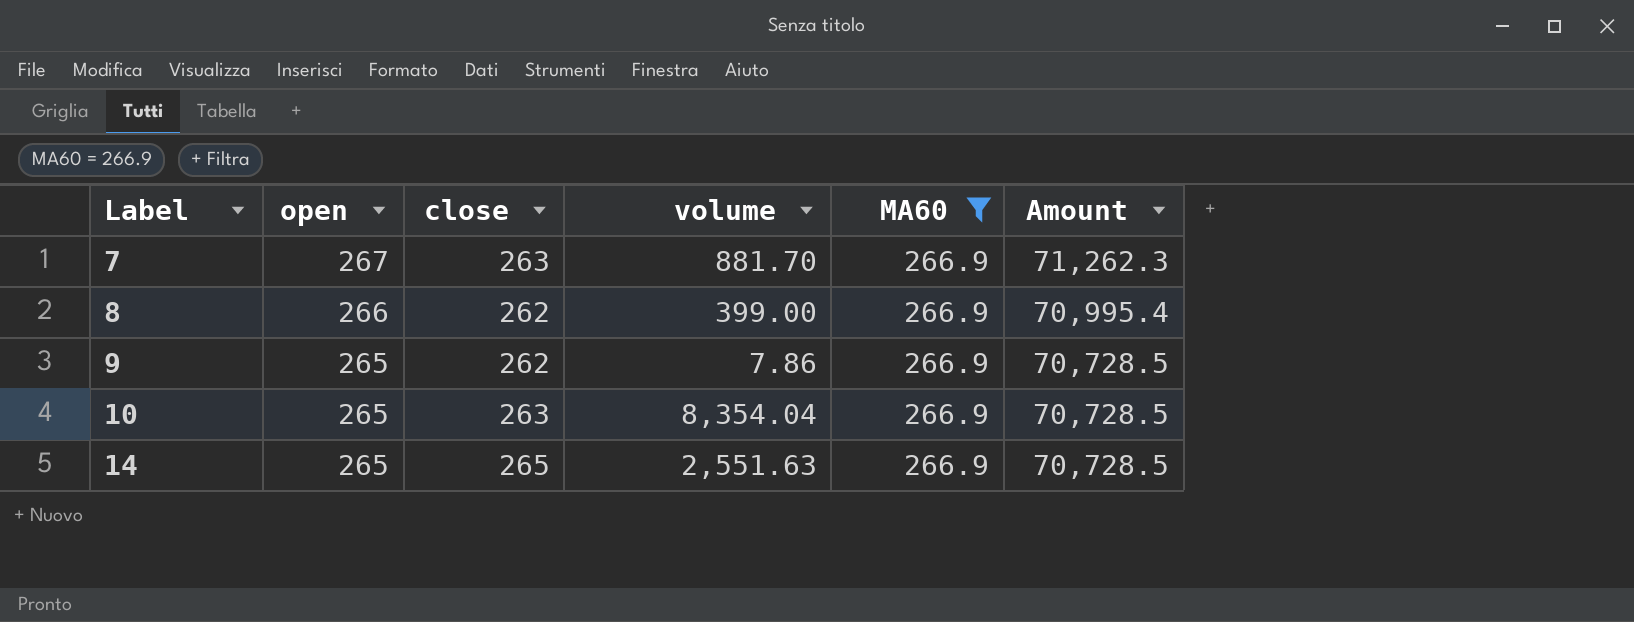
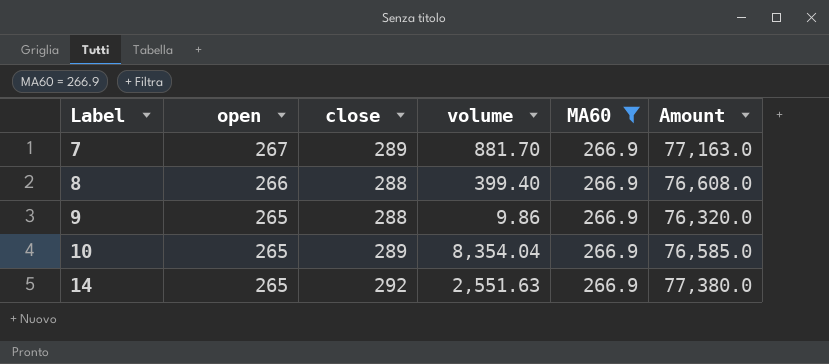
column Amount | formula: [open] * [MA60] -> [open] * [close]
7 | close: 263 -> 289
8 | close: 262 -> 288
8 | volume: 399.00 -> 399.40
9 | close: 262 -> 288
9 | volume: 7.86 -> 9.86
10 | close: 263 -> 289
14 | close: 265 -> 292

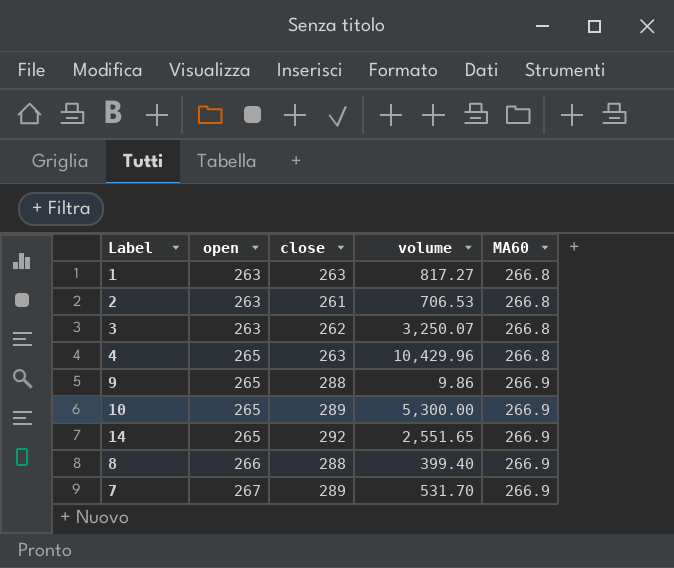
filter: MA60 = 266.9 -> none
row order: Label ascending -> open ascending
column Amount | formula: [open] * [close] -> none
10 | volume: 8,354.04 -> 5,300.00
14 | volume: 2,551.63 -> 2,551.65
7 | volume: 881.70 -> 531.70

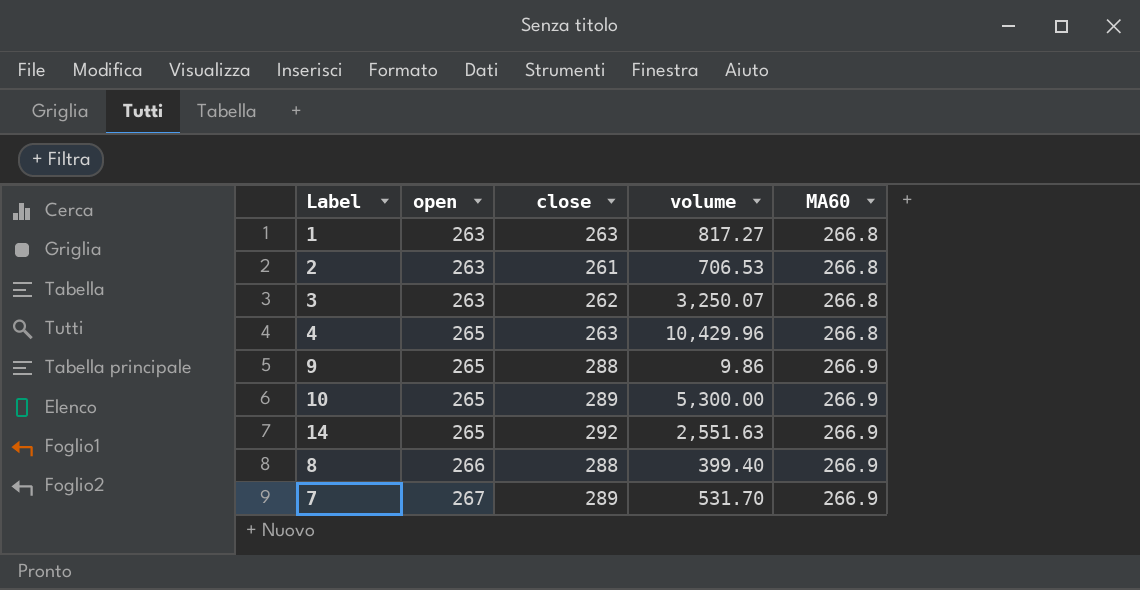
14 | volume: 2,551.65 -> 2,551.63

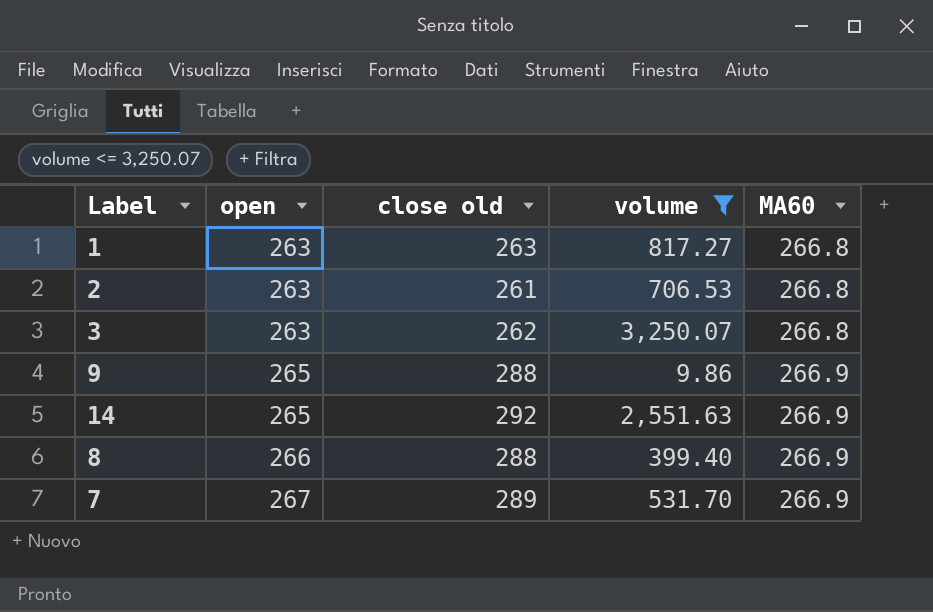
filter: none -> volume <= 3,250.07
column name: close -> close old

